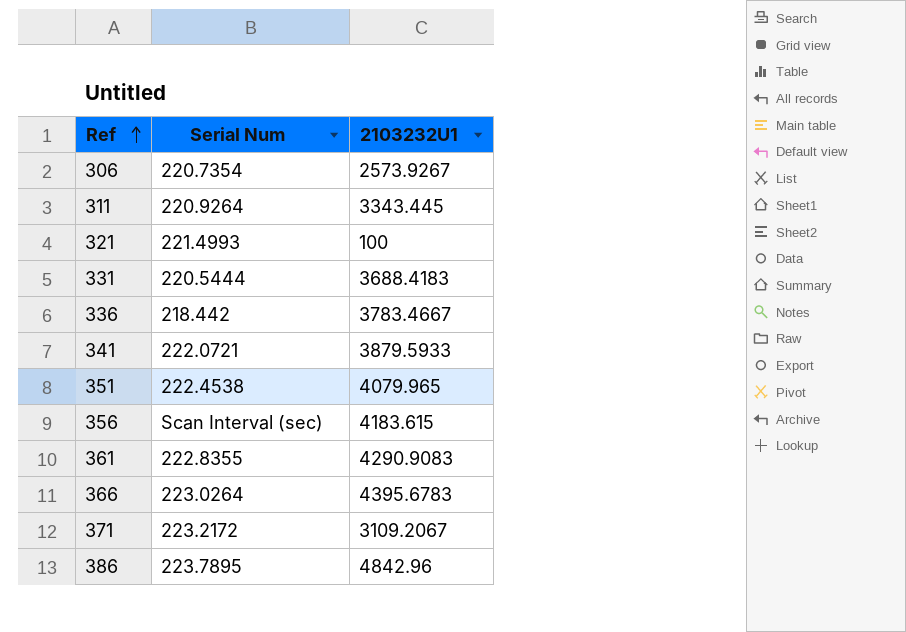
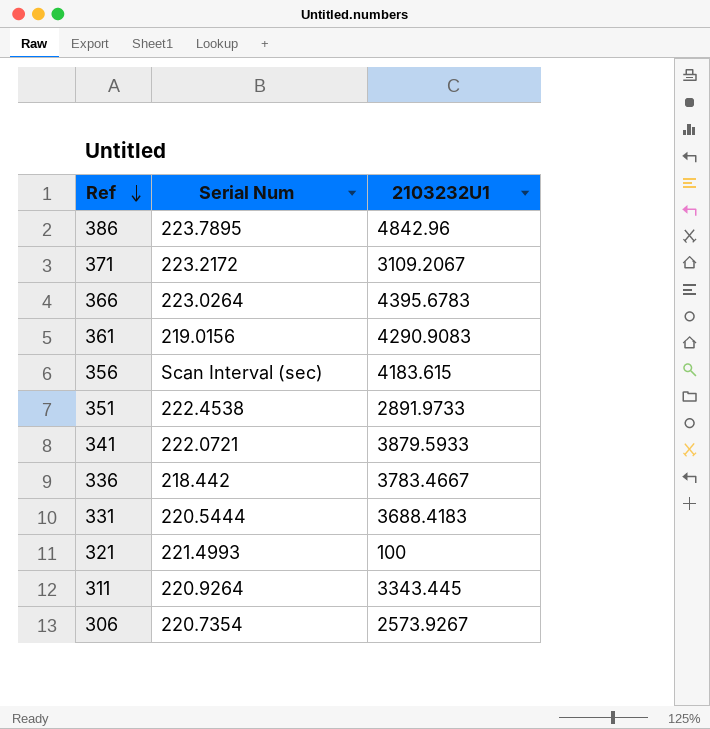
row order: Ref ascending -> Ref descending
361 | Serial Num: 222.8355 -> 219.0156
351 | 2103232U1: 4079.965 -> 2891.9733

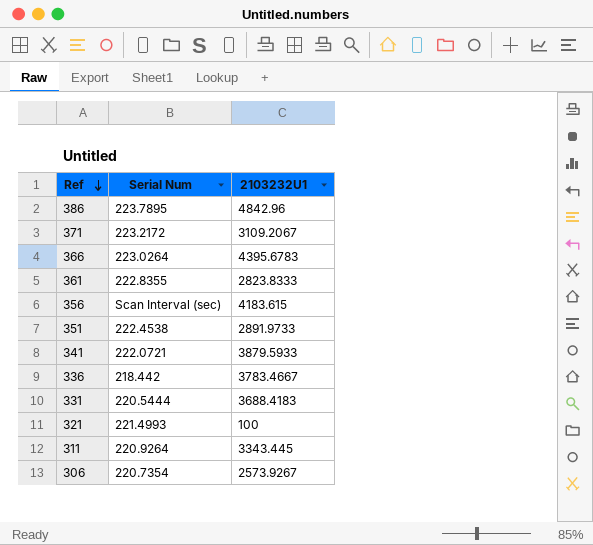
361 | Serial Num: 219.0156 -> 222.8355
361 | 2103232U1: 4290.9083 -> 2823.8333

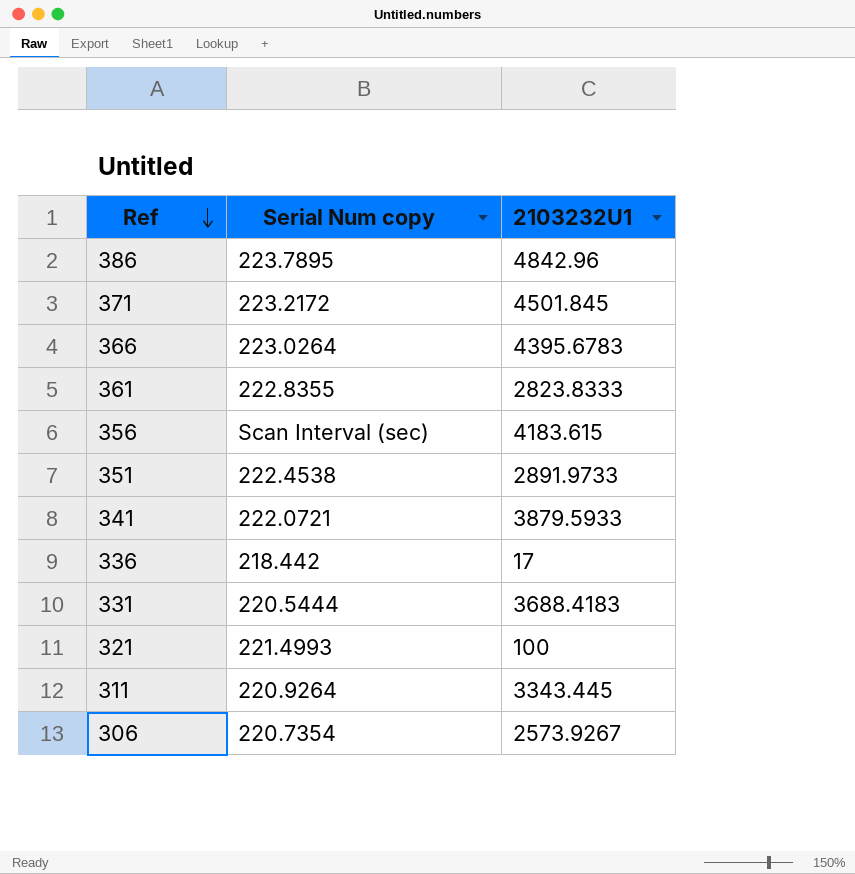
column name: Serial Num -> Serial Num copy
371 | 2103232U1: 3109.2067 -> 4501.845
336 | 2103232U1: 3783.4667 -> 17

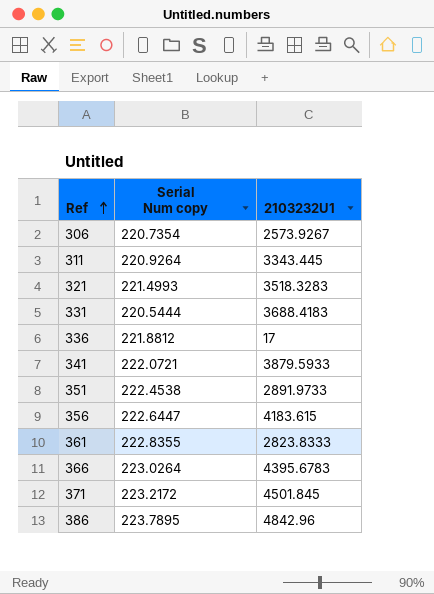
row order: Ref descending -> Ref ascending
321 | 2103232U1: 100 -> 3518.3283
336 | Serial Num copy: 218.442 -> 221.8812
356 | Serial Num copy: Scan Interval (sec) -> 222.6447

